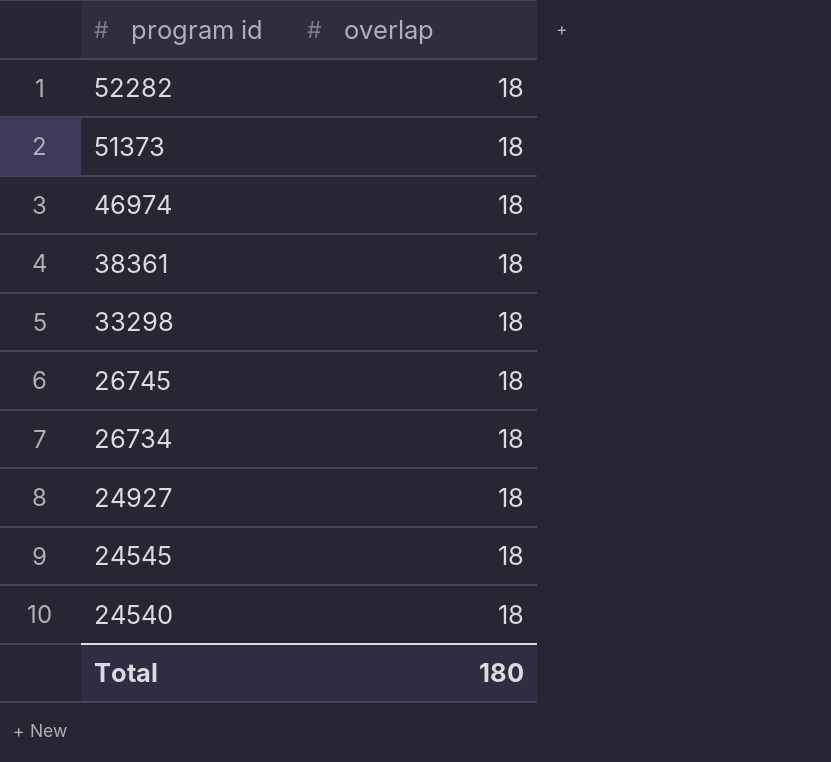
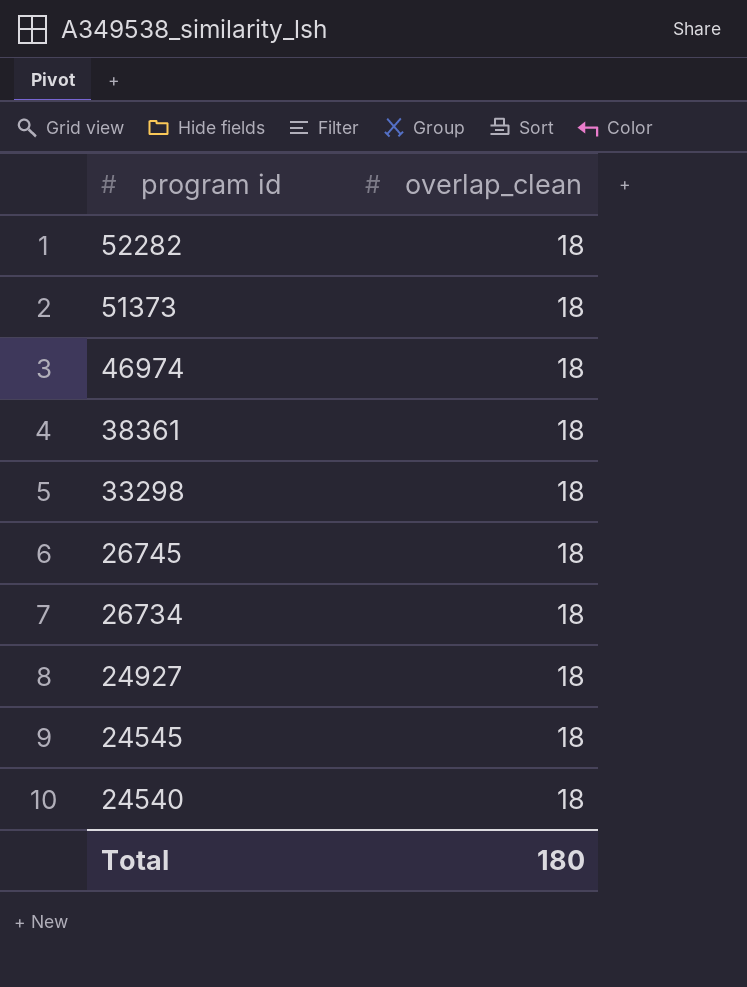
column name: overlap -> overlap_clean

